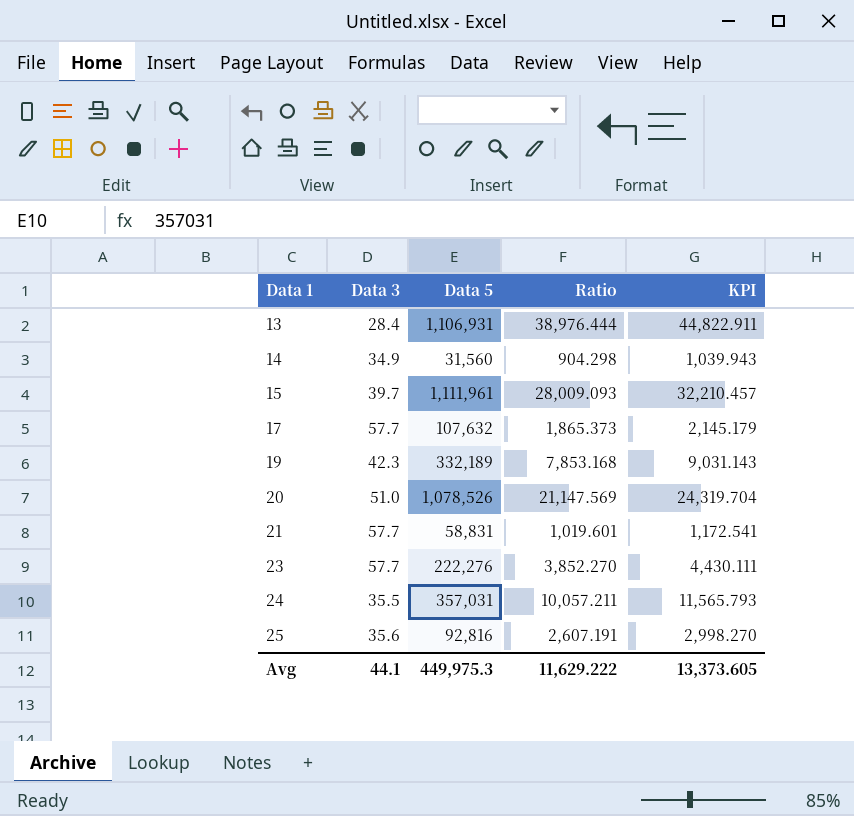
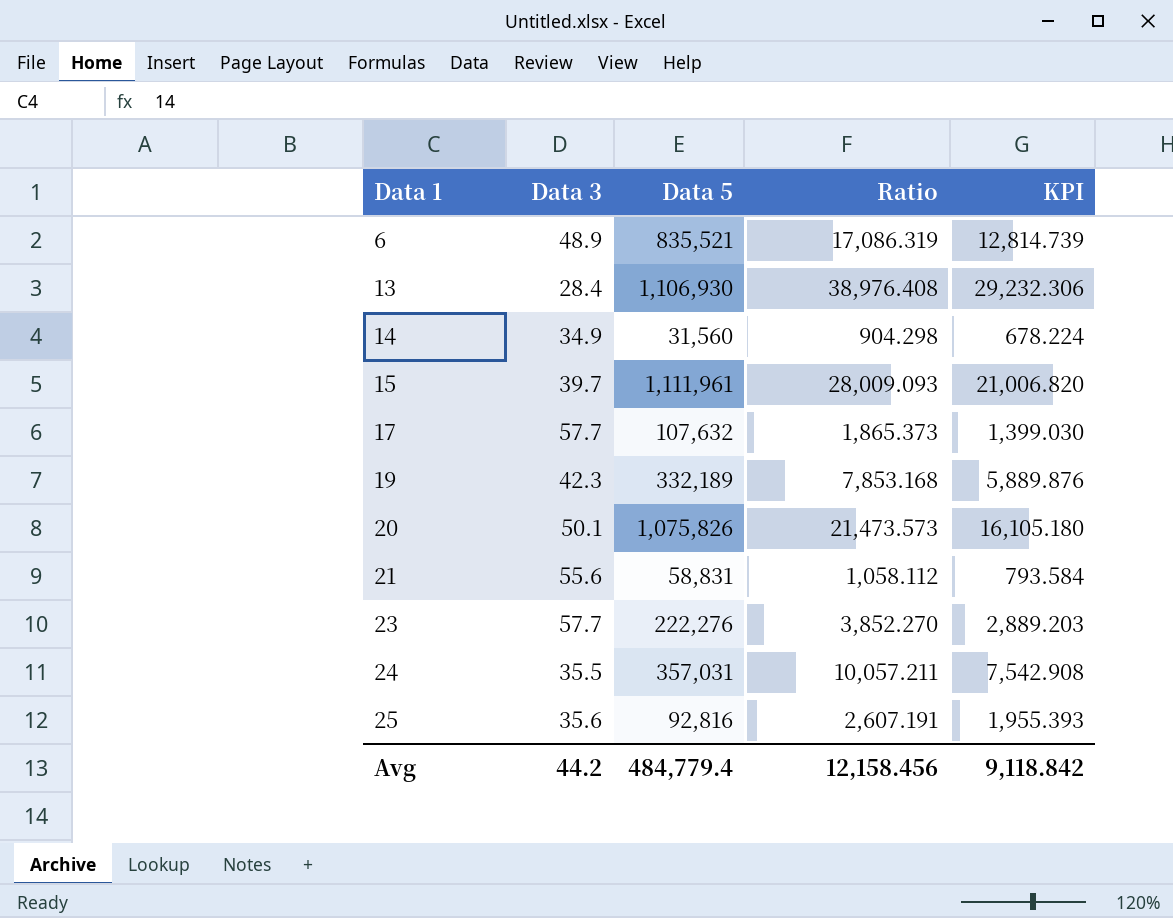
column KPI | formula: [Ratio] * 1.15 -> [Ratio] * 0.75
row 6: none -> 48.9 | 835,521 | 17,086.319 | 12,814.739
13 | Data 5: 1,106,931 -> 1,106,930
13 | Ratio: 38,976.444 -> 38,976.408
20 | Data 3: 51.0 -> 50.1
20 | Data 5: 1,078,526 -> 1,075,826
20 | Ratio: 21,147.569 -> 21,473.573
21 | Data 3: 57.7 -> 55.6
21 | Ratio: 1,019.601 -> 1,058.112
Avg | Data 3: 44.1 -> 44.2
Avg | Data 5: 449,975.3 -> 484,779.4
Avg | Ratio: 11,629.222 -> 12,158.456
Avg | KPI: 13,373.605 -> 9,118.842

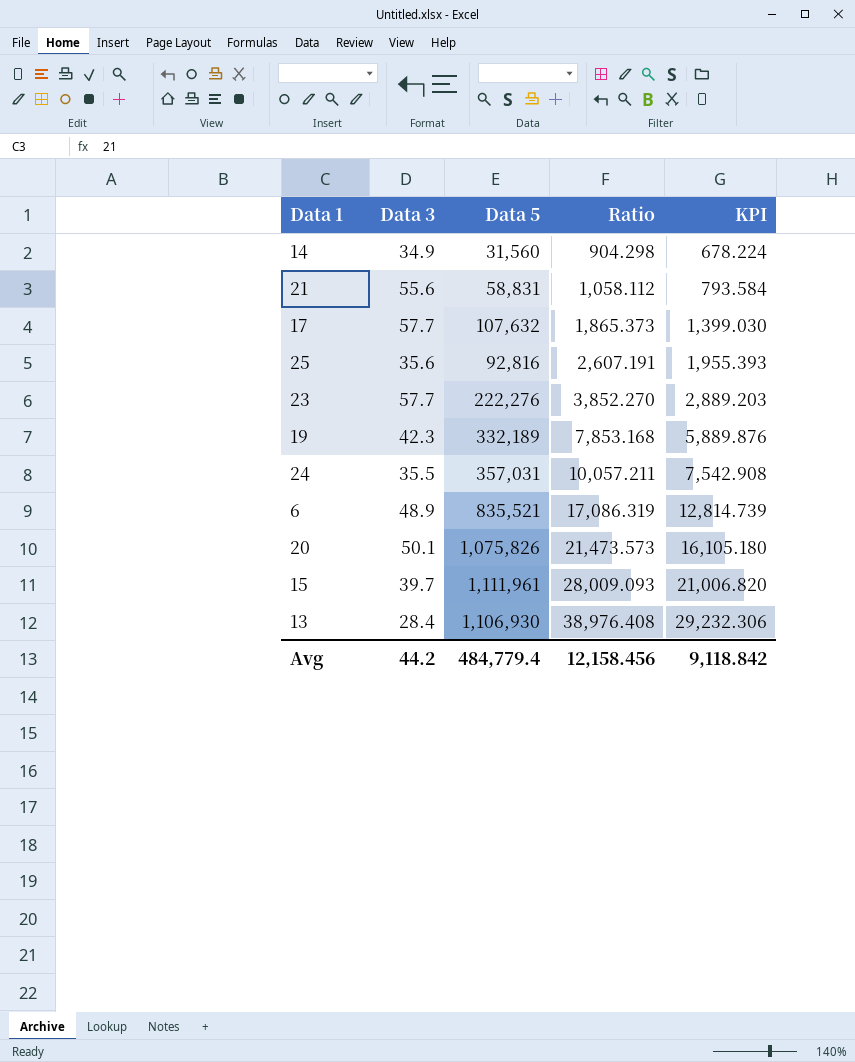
row order: Data 1 ascending -> Ratio ascending

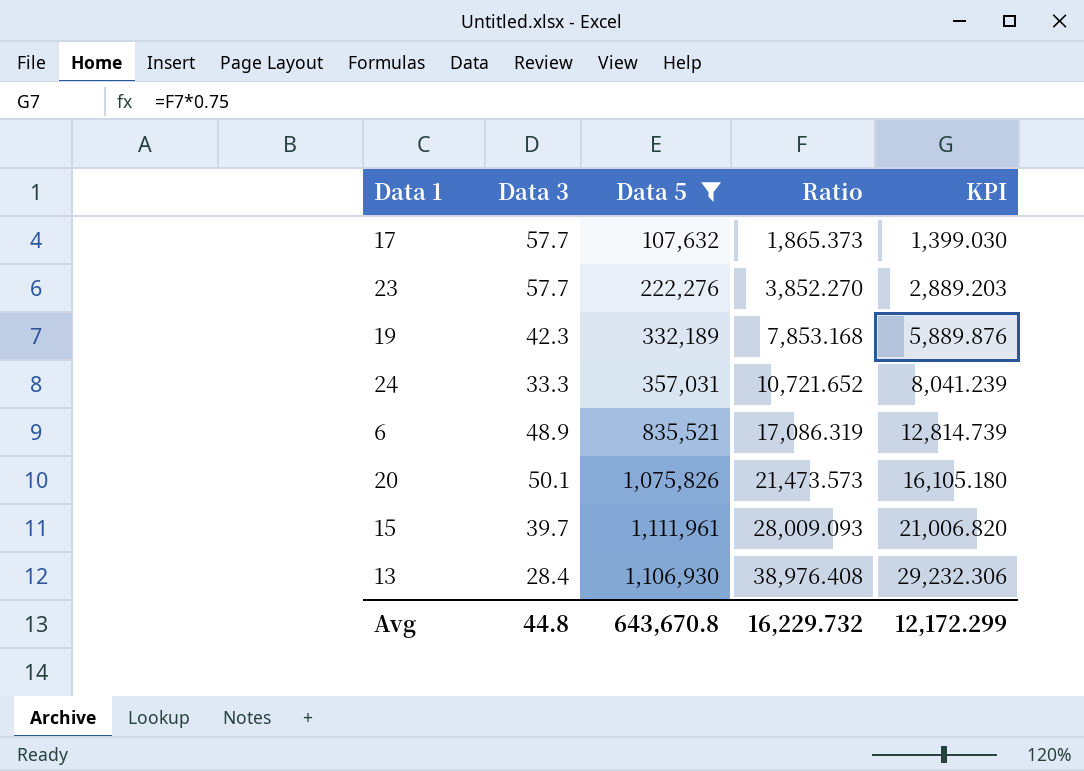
filter: none -> Data 5 >= 107,632
24 | Data 3: 35.5 -> 33.3
24 | Ratio: 10,057.211 -> 10,721.652
24 | KPI: 7,542.908 -> 8,041.239
Avg | Data 3: 44.2 -> 44.8
Avg | Data 5: 484,779.4 -> 643,670.8
Avg | Ratio: 12,158.456 -> 16,229.732
Avg | KPI: 9,118.842 -> 12,172.299

